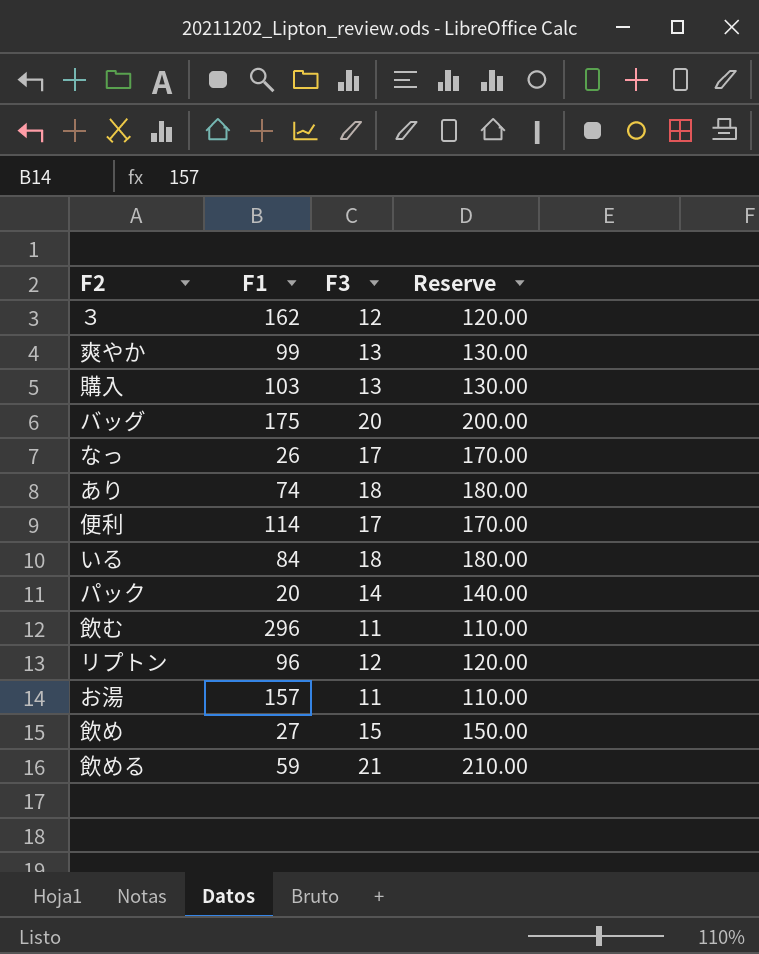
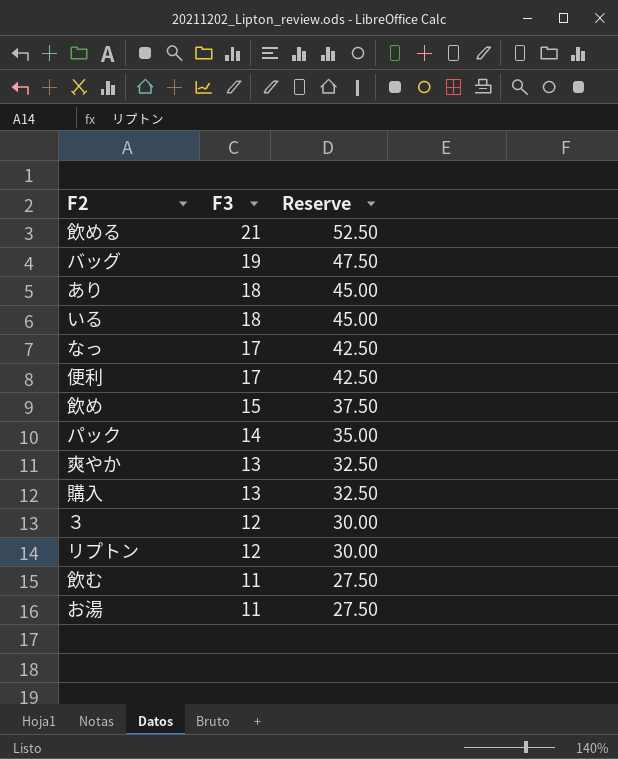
row order: none -> F3 descending
column F1 | position: 2 -> none
column Reserve | formula: [F3] * 10 -> [F3] * 2.5
バッグ | F3: 20 -> 19

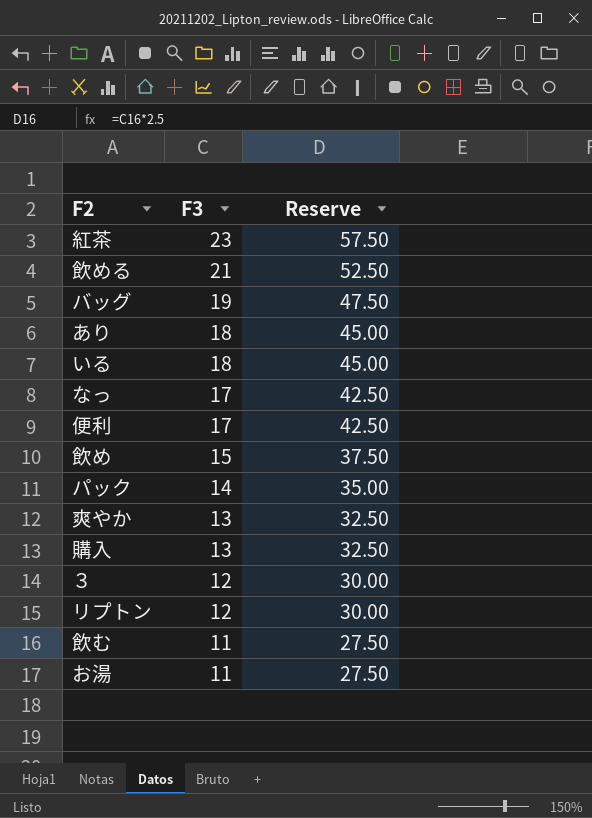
row 紅茶: none -> 23 | 57.50

